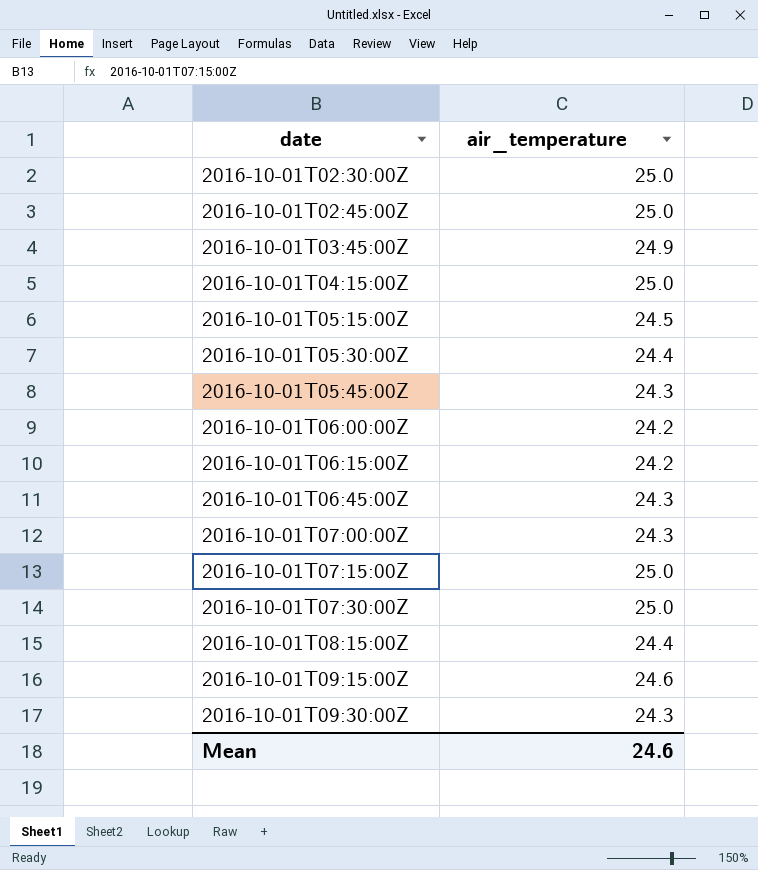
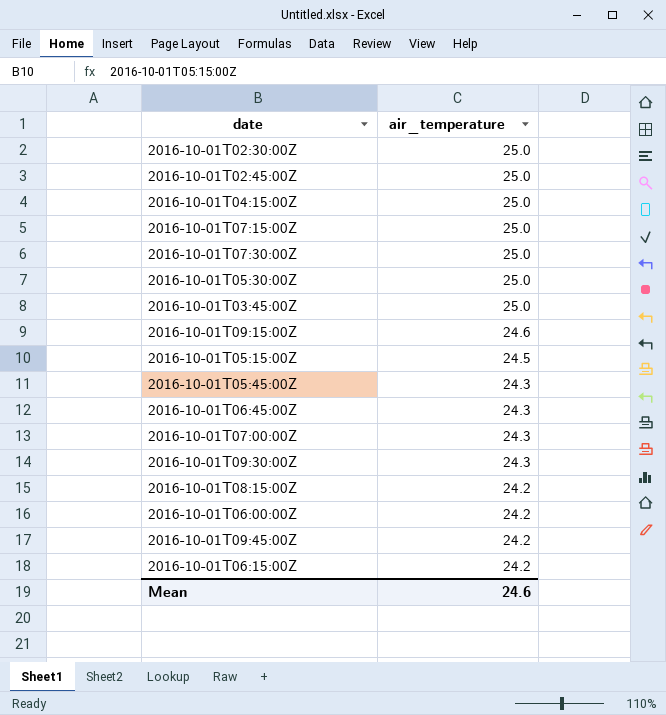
row order: date ascending -> air_temperature descending
2016-10-01T05:30:00Z | air_temperature: 24.4 -> 25.0
2016-10-01T03:45:00Z | air_temperature: 24.9 -> 25.0
2016-10-01T08:15:00Z | air_temperature: 24.4 -> 24.2
row 2016-10-01T09:45:00Z: none -> 24.2

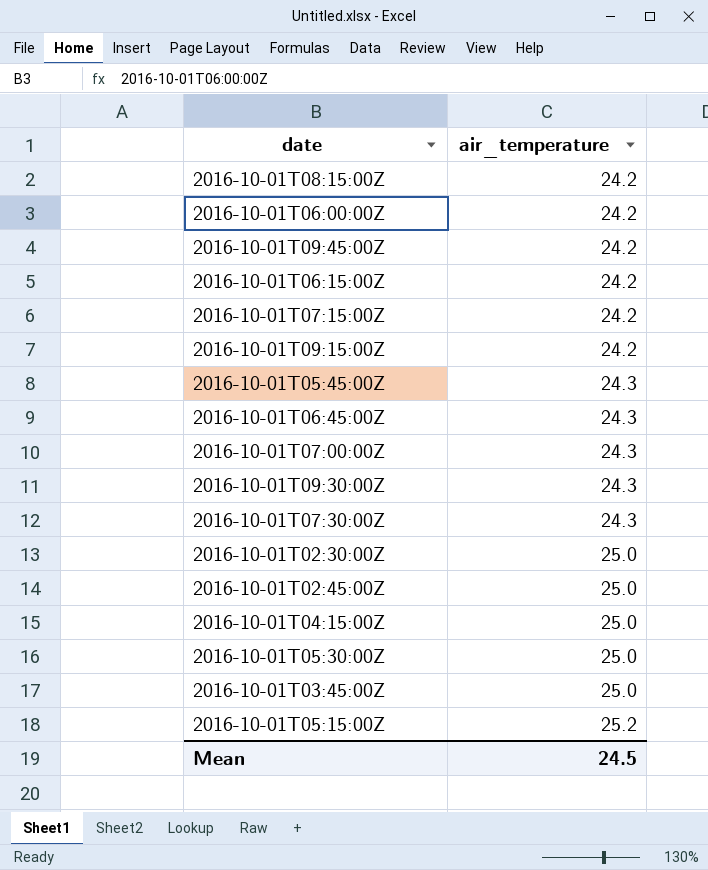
row order: air_temperature descending -> air_temperature ascending
2016-10-01T07:15:00Z | air_temperature: 25.0 -> 24.2
2016-10-01T09:15:00Z | air_temperature: 24.6 -> 24.2
2016-10-01T07:30:00Z | air_temperature: 25.0 -> 24.3
2016-10-01T05:15:00Z | air_temperature: 24.5 -> 25.2
Mean | air_temperature: 24.6 -> 24.5

